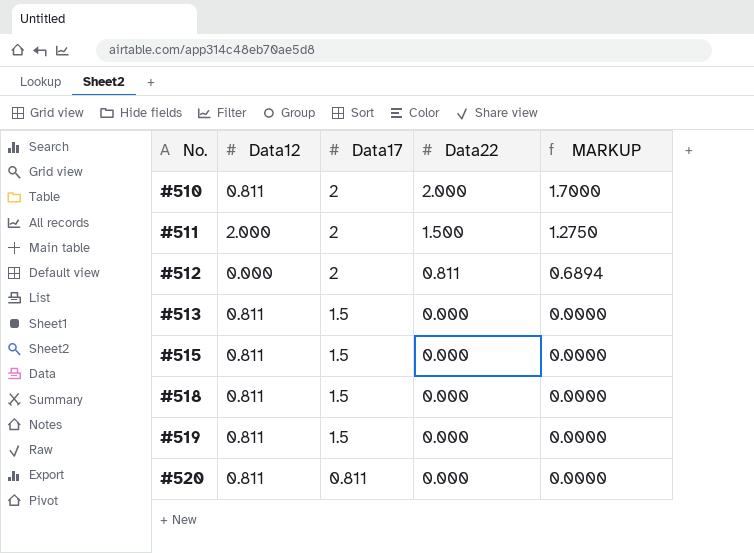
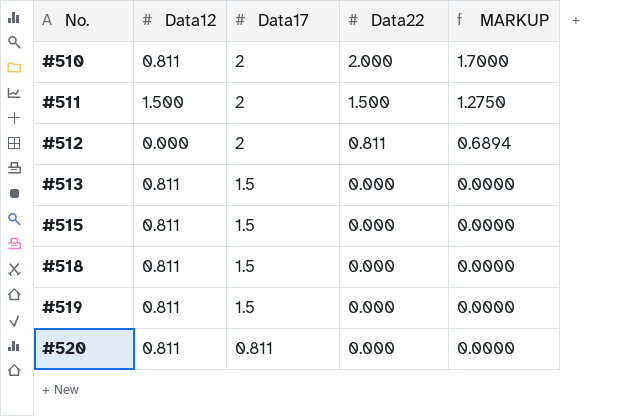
#511 | Data12: 2.000 -> 1.500

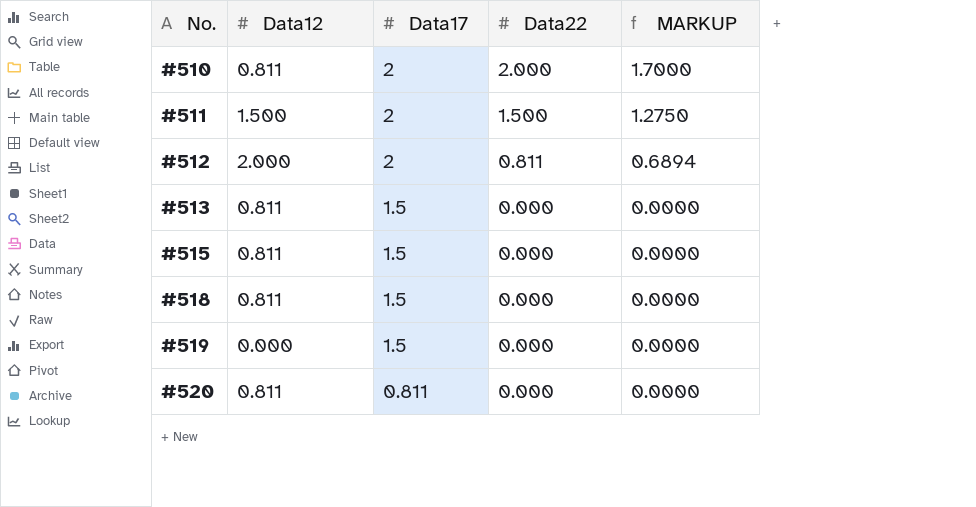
#512 | Data12: 0.000 -> 2.000
#519 | Data12: 0.811 -> 0.000

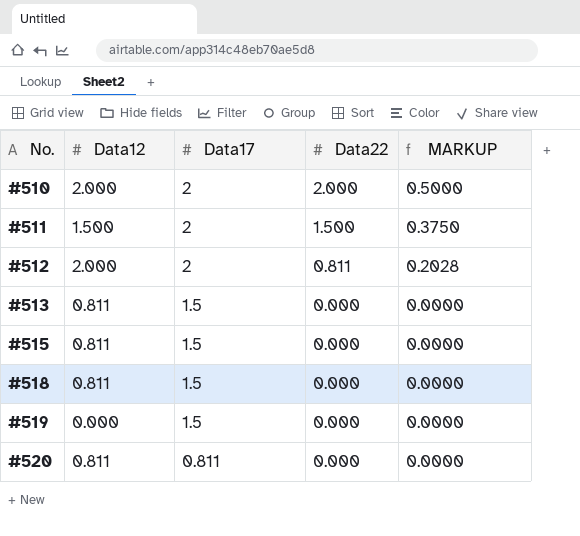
column MARKUP | formula: [Data22] * 0.85 -> [Data22] * 0.25
#510 | Data12: 0.811 -> 2.000

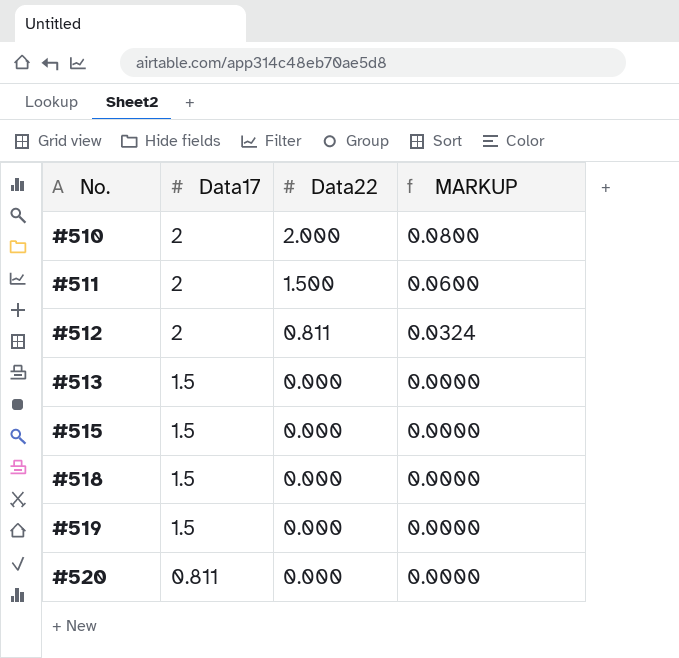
column Data12 | position: 2 -> none
column MARKUP | formula: [Data22] * 0.25 -> [Data22] * 0.04

